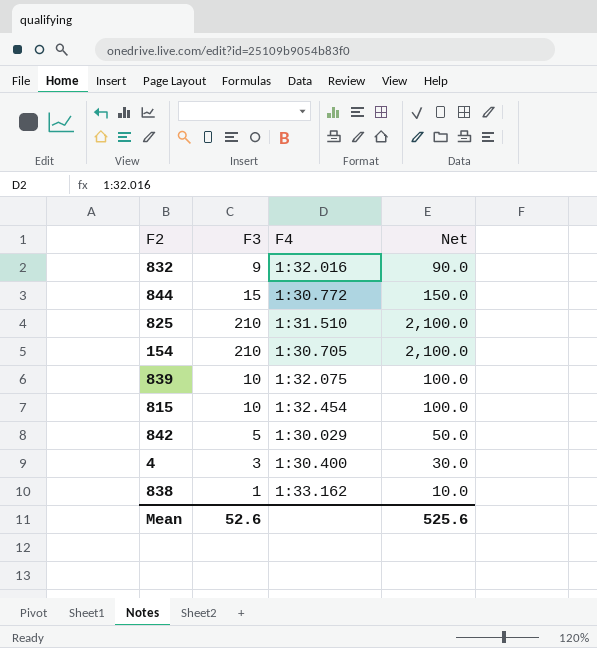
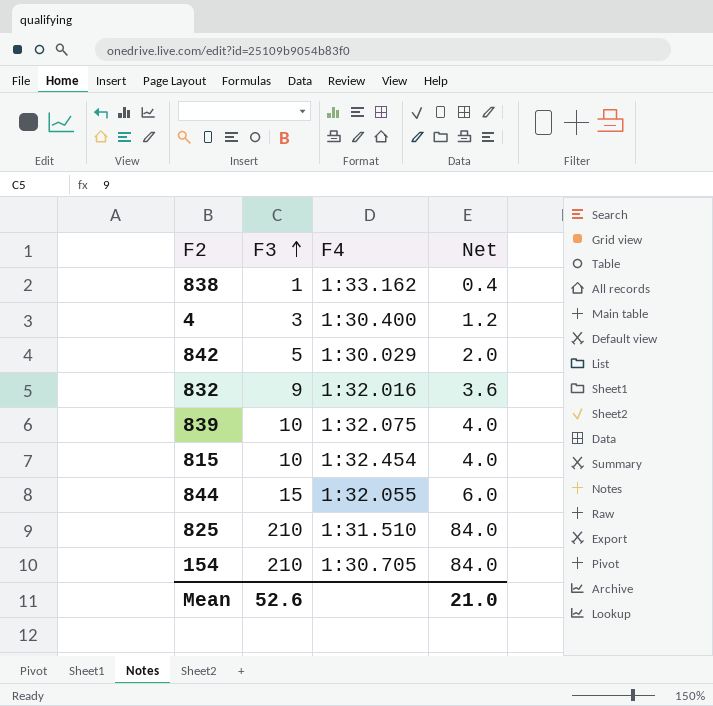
row order: none -> F3 ascending
column Net | formula: [F3] * 10 -> [F3] * 0.4
844 | F4: 1:30.772 -> 1:32.055
Mean | Net: 525.6 -> 21.0

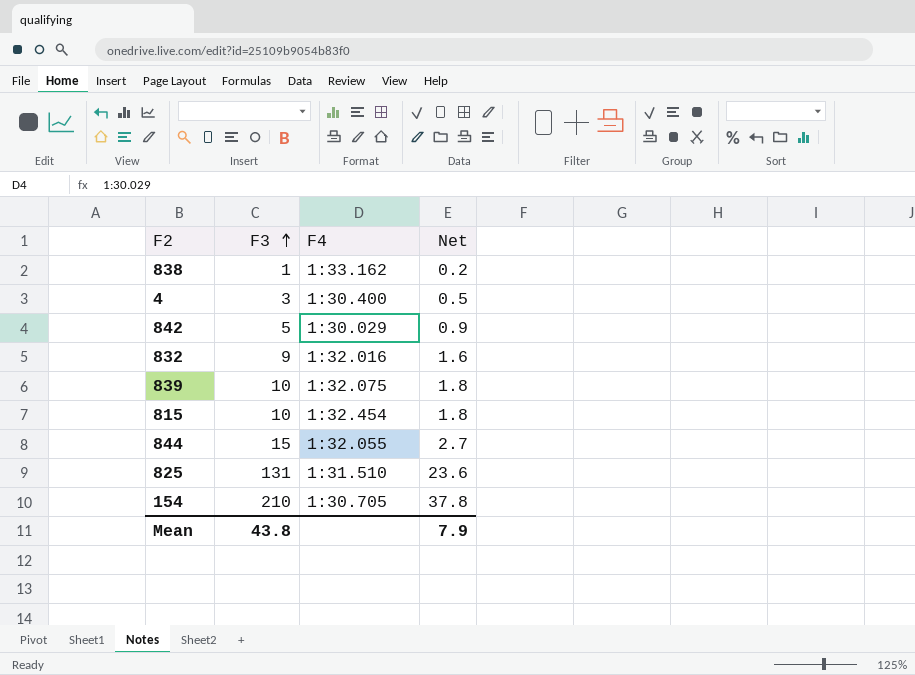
column Net | formula: [F3] * 0.4 -> [F3] * 0.18
825 | F3: 210 -> 131
Mean | F3: 52.6 -> 43.8
Mean | Net: 21.0 -> 7.9

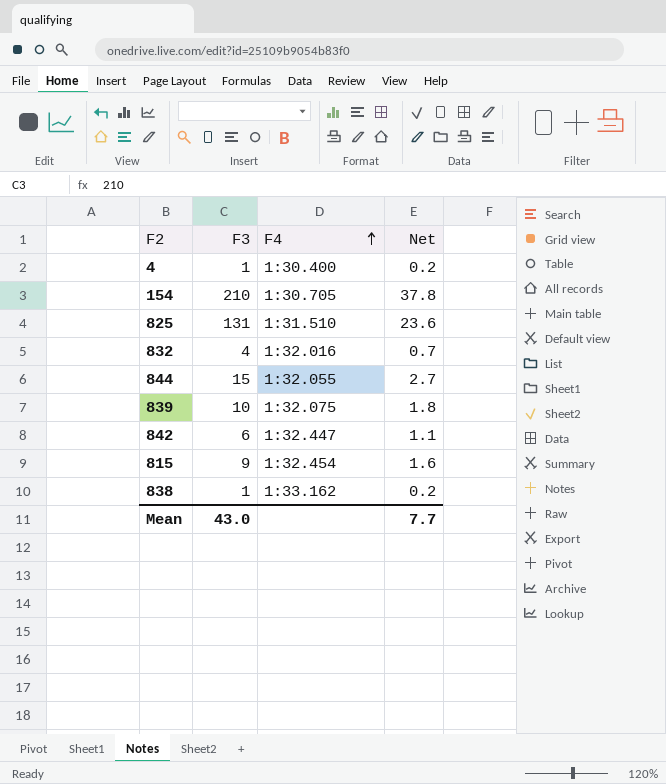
row order: F3 ascending -> F4 ascending
4 | F3: 3 -> 1
4 | Net: 0.5 -> 0.2
832 | F3: 9 -> 4
832 | Net: 1.6 -> 0.7
842 | F3: 5 -> 6
842 | F4: 1:30.029 -> 1:32.447
842 | Net: 0.9 -> 1.1
815 | F3: 10 -> 9
815 | Net: 1.8 -> 1.6
Mean | F3: 43.8 -> 43.0
Mean | Net: 7.9 -> 7.7

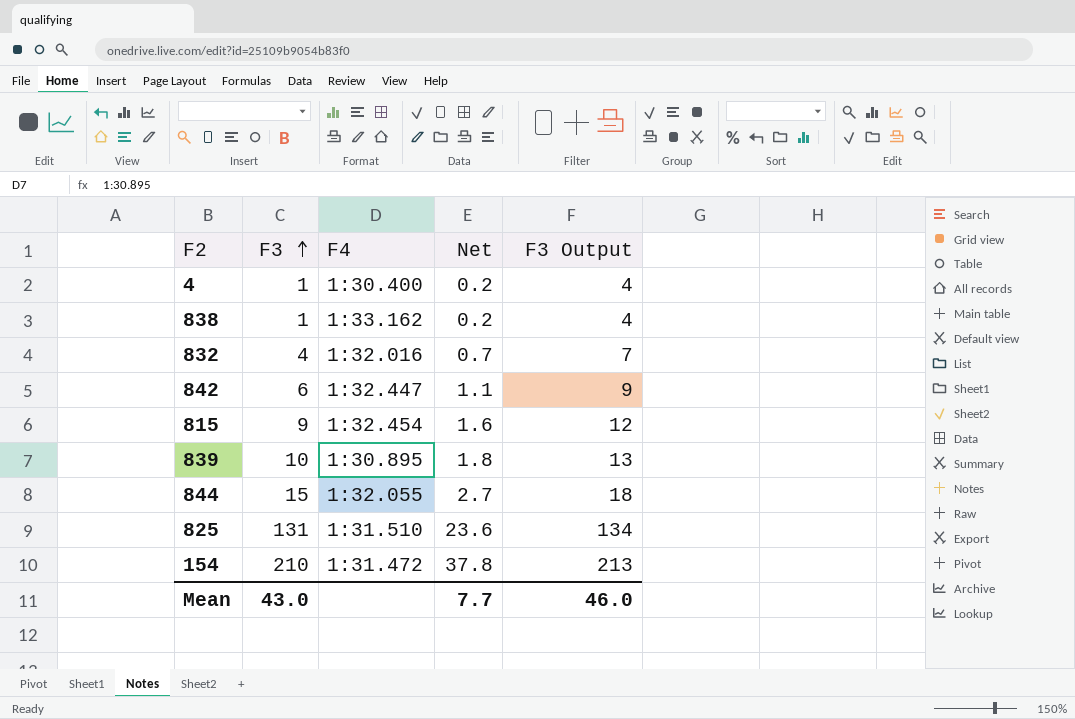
row order: F4 ascending -> F3 ascending
column F3 Output | formula: none -> [F3] + 3
839 | F4: 1:32.075 -> 1:30.895
154 | F4: 1:30.705 -> 1:31.472

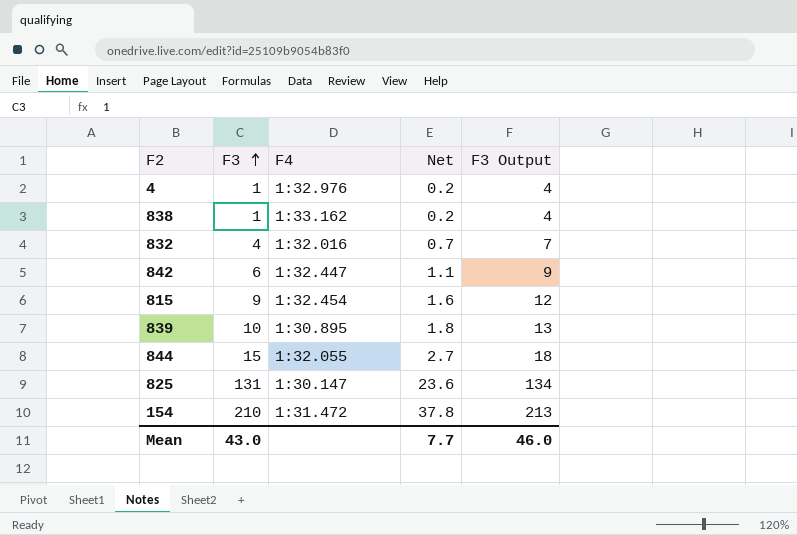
4 | F4: 1:30.400 -> 1:32.976
825 | F4: 1:31.510 -> 1:30.147

